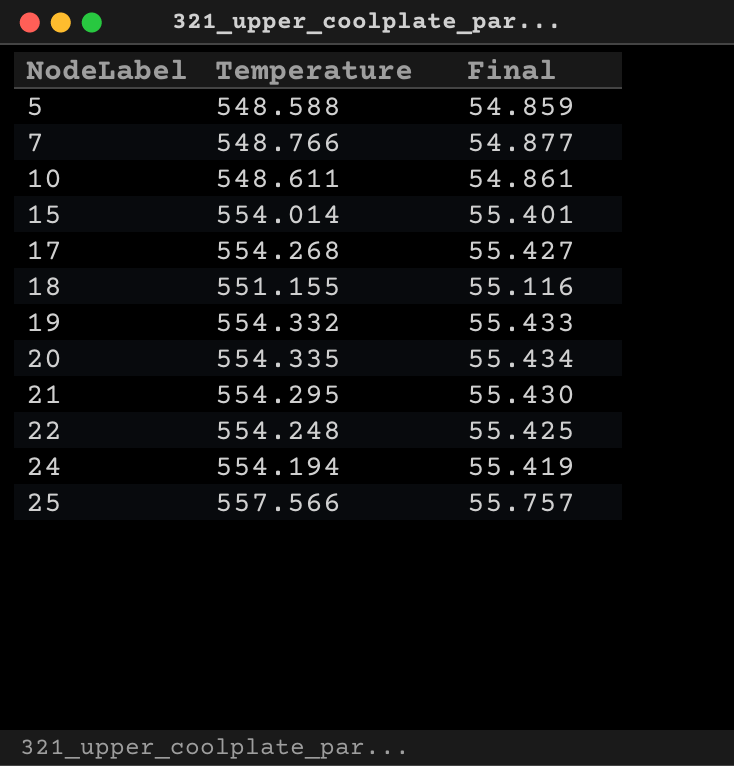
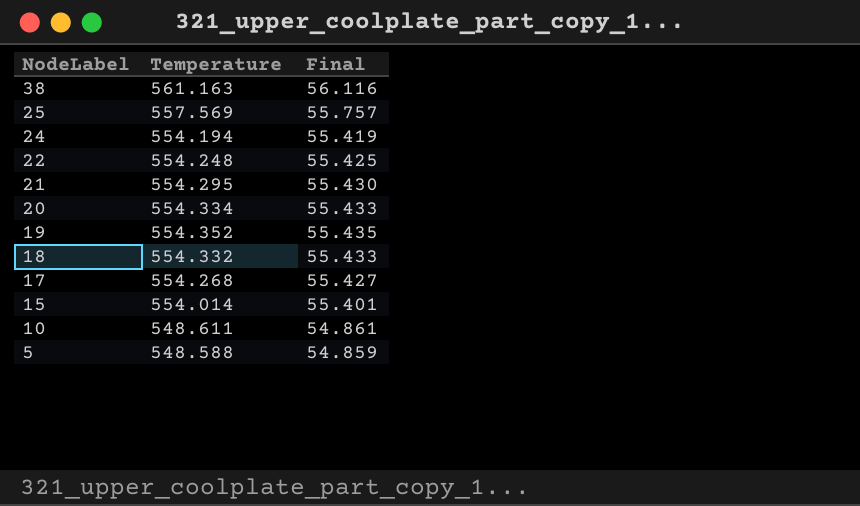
row order: NodeLabel ascending -> NodeLabel descending
row 7: 548.766 | 54.877 -> none
row 38: none -> 561.163 | 56.116
25 | Temperature: 557.566 -> 557.569
20 | Temperature: 554.335 -> 554.334
20 | Final: 55.434 -> 55.433
19 | Temperature: 554.332 -> 554.352
19 | Final: 55.433 -> 55.435
18 | Temperature: 551.155 -> 554.332
18 | Final: 55.116 -> 55.433

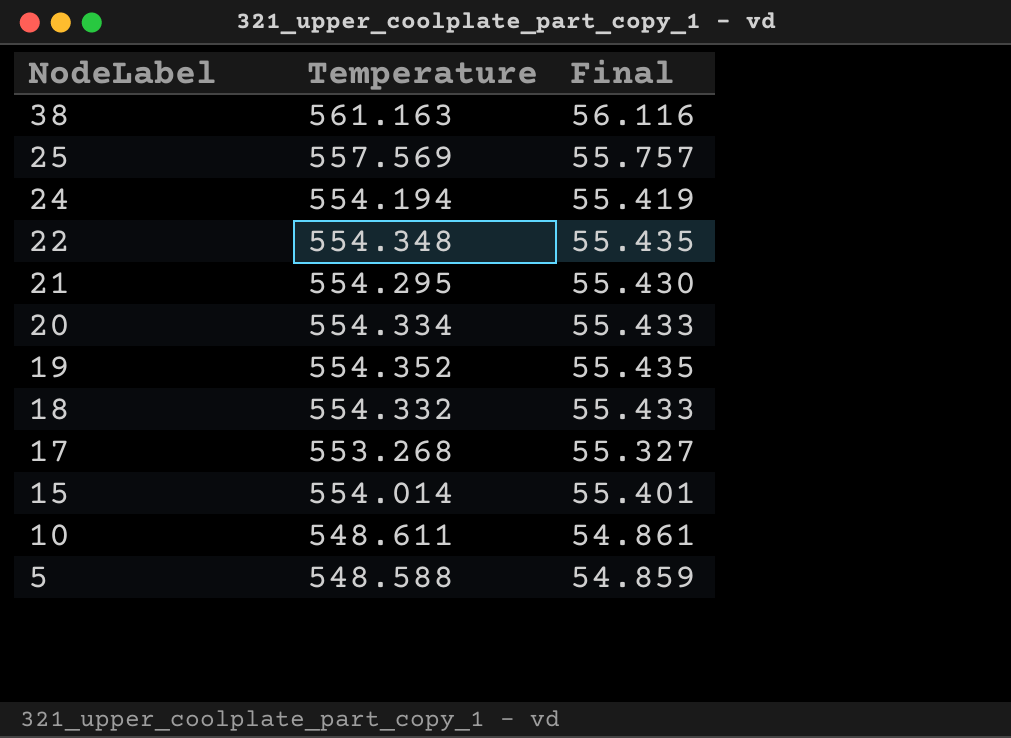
22 | Temperature: 554.248 -> 554.348
22 | Final: 55.425 -> 55.435
17 | Temperature: 554.268 -> 553.268
17 | Final: 55.427 -> 55.327

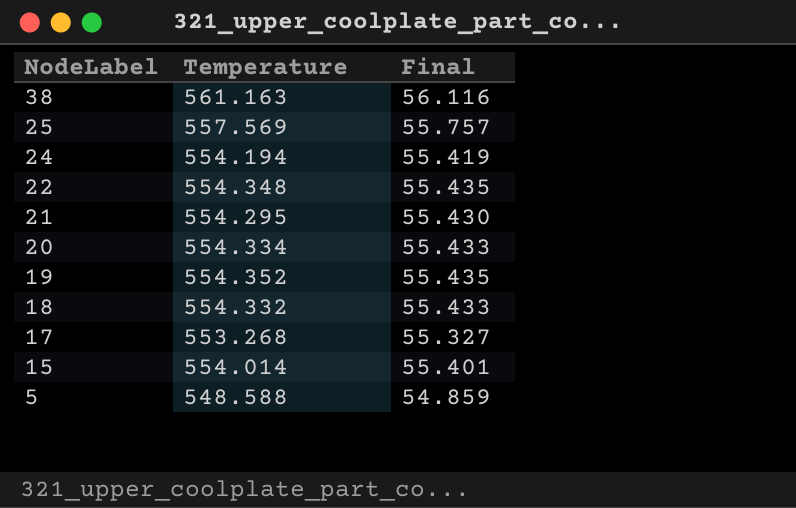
row 10: 548.611 | 54.861 -> none

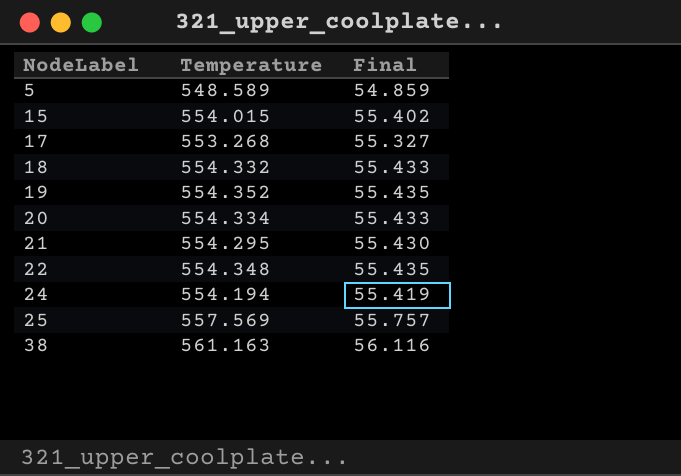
row order: NodeLabel descending -> NodeLabel ascending
5 | Temperature: 548.588 -> 548.589
15 | Temperature: 554.014 -> 554.015
15 | Final: 55.401 -> 55.402

